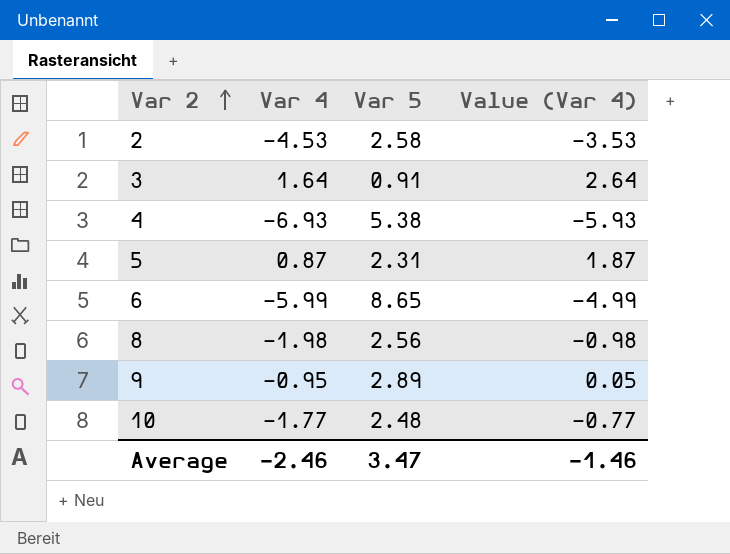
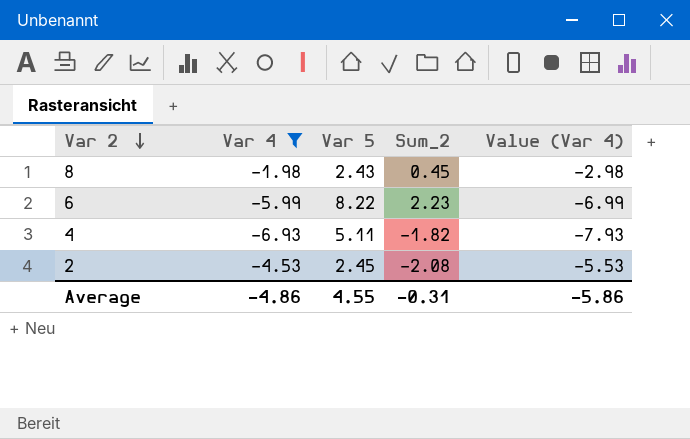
filter: none -> Var 4 <= -1.98
row order: Var 2 ascending -> Var 2 descending
column Sum_2 | formula: none -> [Var 4] + [Var 5]
column Value (Var 4) | formula: [Var 4] + 1 -> [Var 4] - 1
8 | Var 5: 2.56 -> 2.43
6 | Var 5: 8.65 -> 8.22
4 | Var 5: 5.38 -> 5.11
2 | Var 5: 2.58 -> 2.45
Average | Var 4: -2.46 -> -4.86
Average | Var 5: 3.47 -> 4.55
Average | Value (Var 4): -1.46 -> -5.86

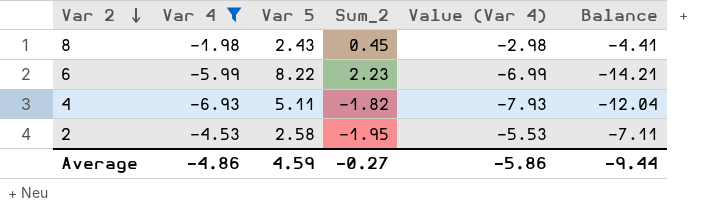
column Balance | formula: none -> [Var 4] - [Var 5]
2 | Var 5: 2.45 -> 2.58
2 | Sum_2: -2.08 -> -1.95
Average | Var 5: 4.55 -> 4.59
Average | Sum_2: -0.31 -> -0.27

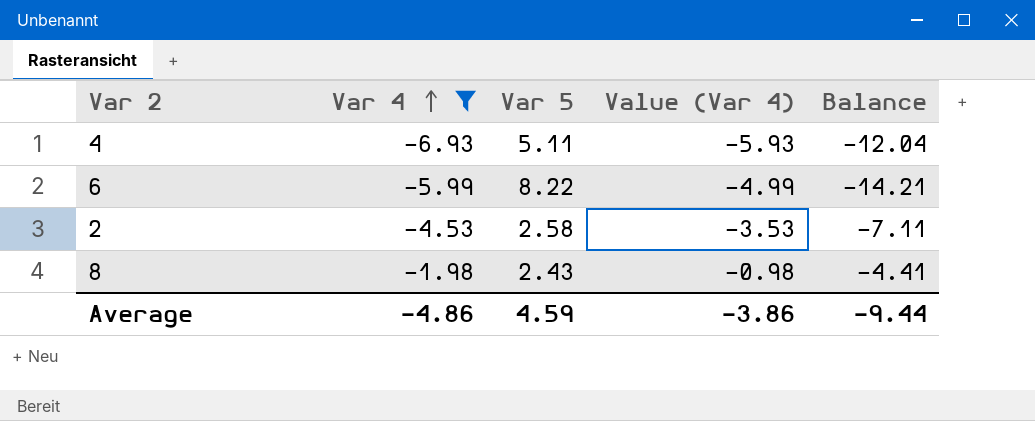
row order: Var 2 descending -> Var 4 ascending
column Sum_2 | formula: [Var 4] + [Var 5] -> none
column Value (Var 4) | formula: [Var 4] - 1 -> [Var 4] + 1
Average | Value (Var 4): -5.86 -> -3.86

